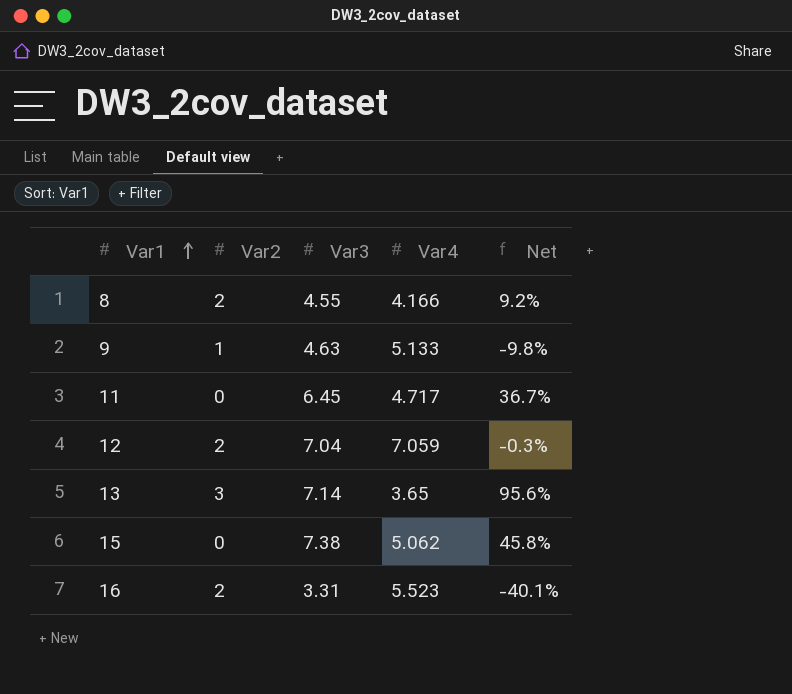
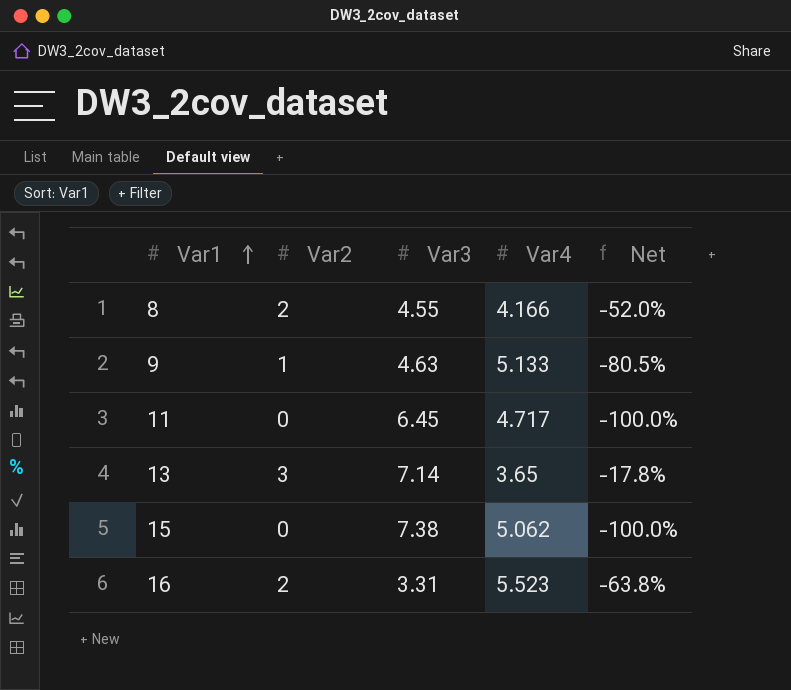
column Net | formula: ([Var3] - [Var4]) / [Var4] -> ([Var2] - [Var4]) / [Var4]
row 12: 2 | 7.04 | 7.059 | -0.3% -> none

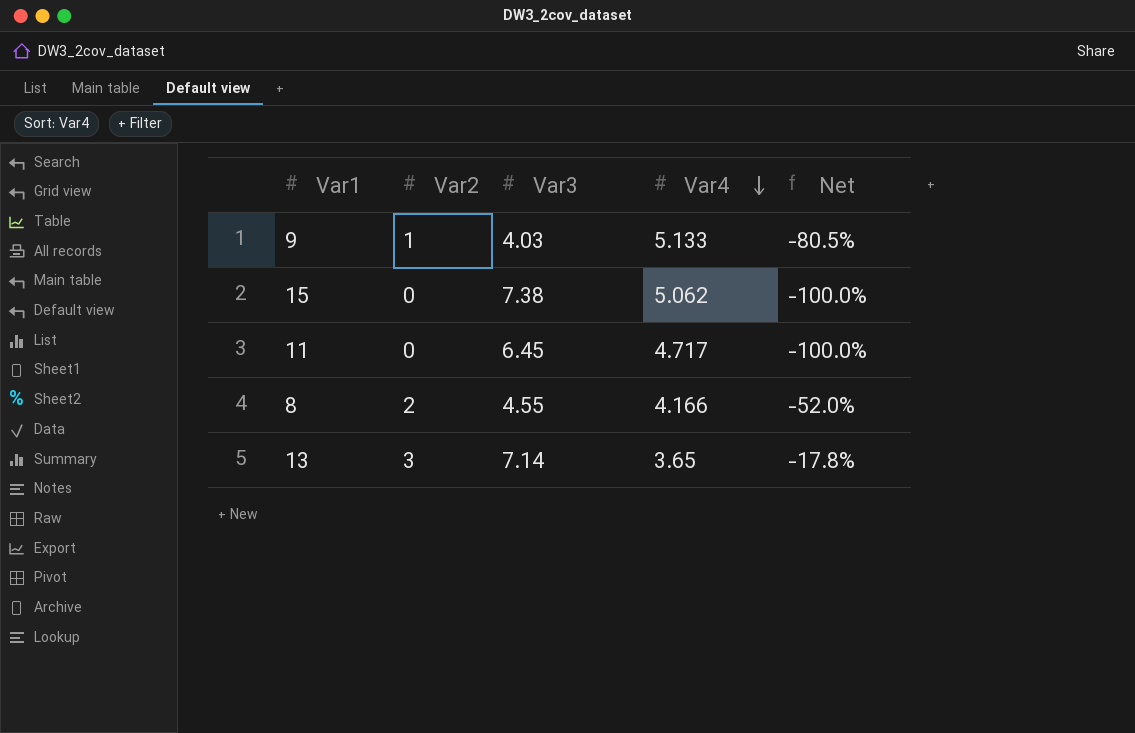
row order: Var1 ascending -> Var4 descending
row 16: 2 | 3.31 | 5.523 | -63.8% -> none
9 | Var3: 4.63 -> 4.03

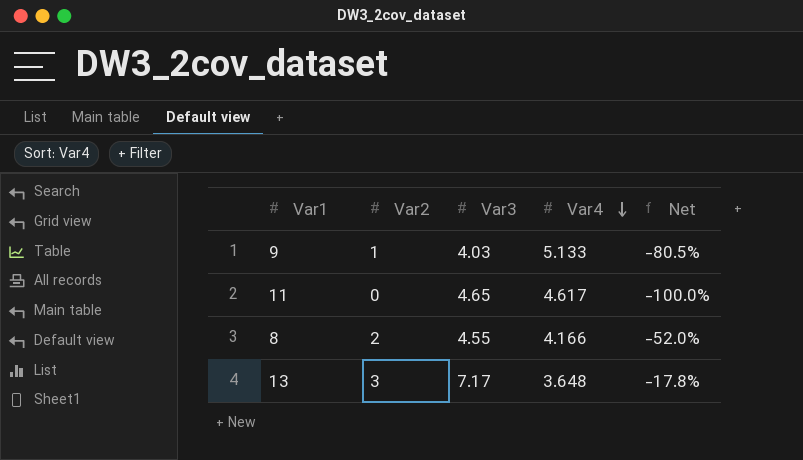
row 15: 0 | 7.38 | 5.062 | -100.0% -> none
11 | Var3: 6.45 -> 4.65
11 | Var4: 4.717 -> 4.617
13 | Var3: 7.14 -> 7.17
13 | Var4: 3.65 -> 3.648

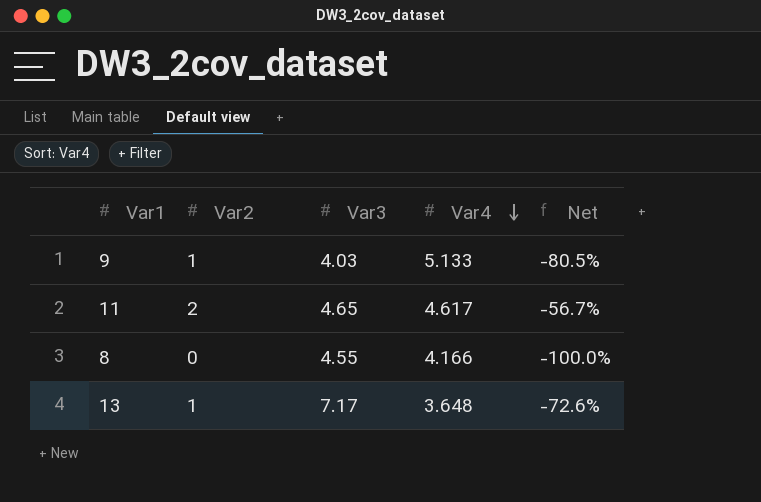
11 | Var2: 0 -> 2
11 | Net: -100.0% -> -56.7%
8 | Var2: 2 -> 0
8 | Net: -52.0% -> -100.0%
13 | Var2: 3 -> 1
13 | Net: -17.8% -> -72.6%

